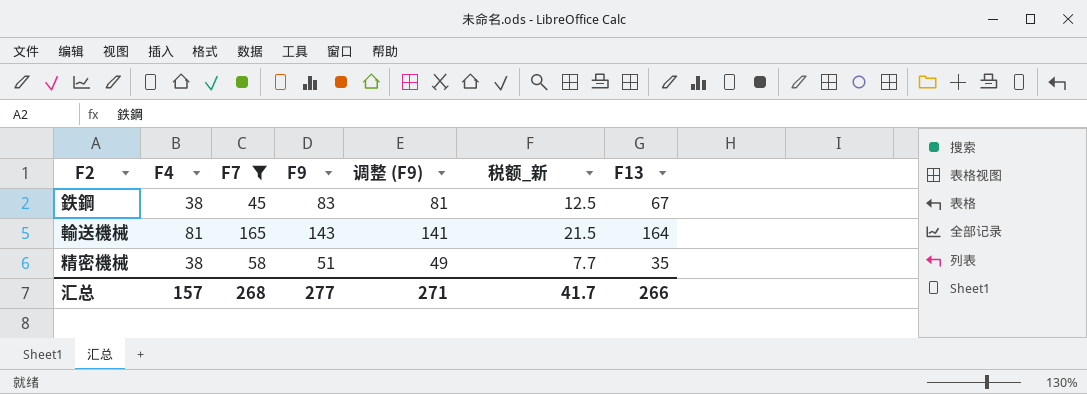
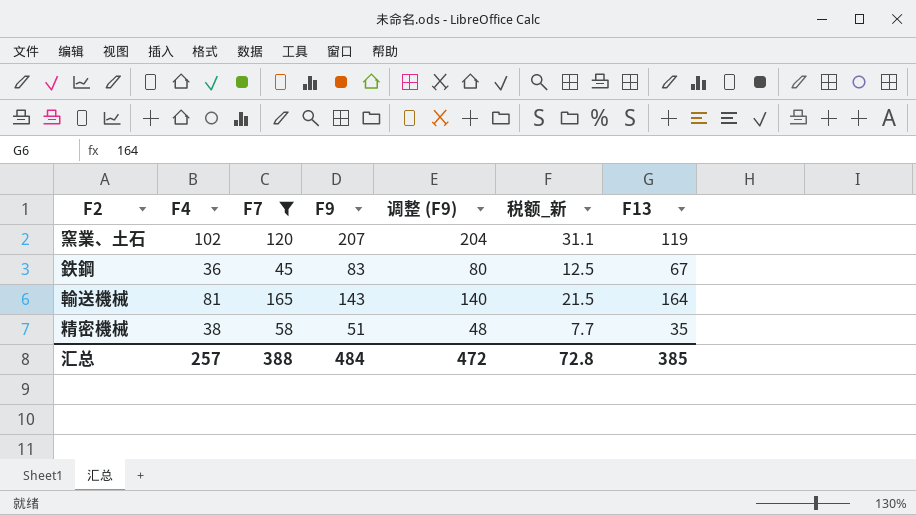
column 调整 (F9) | formula: [F9] - 2 -> [F9] - 3
row 窯業、土石: none -> 102 | 120 | 207 | 204 | 31.1 | 119
鉄鋼 | F4: 38 -> 36
汇总 | F4: 157 -> 257
汇总 | F7: 268 -> 388
汇总 | F9: 277 -> 484
汇总 | 调整 (F9): 271 -> 472
汇总 | 税额_新: 41.7 -> 72.8
汇总 | F13: 266 -> 385

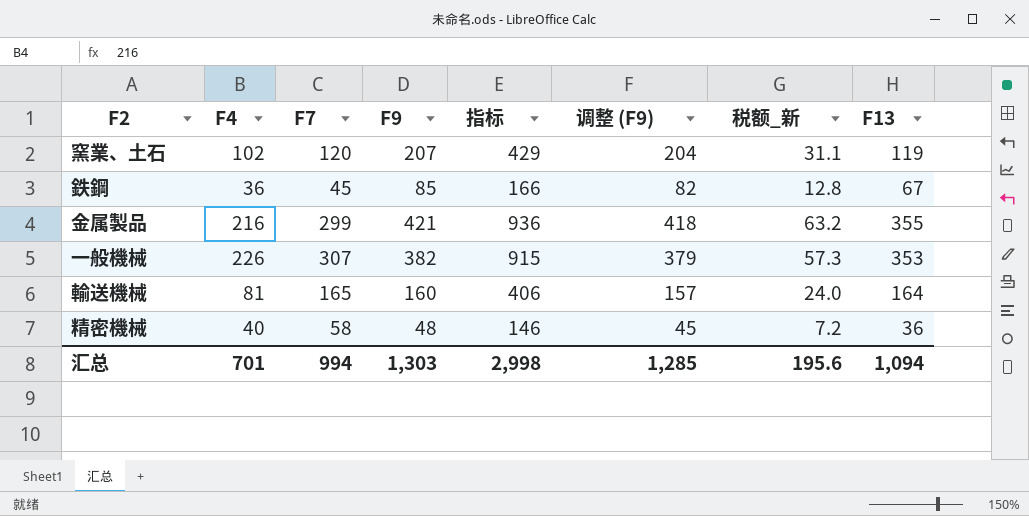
filter: F7 <= 165 -> none
column 指标 | formula: none -> [F4] + [F7] + [F9]
鉄鋼 | F9: 83 -> 85
鉄鋼 | 调整 (F9): 80 -> 82
鉄鋼 | 税额_新: 12.5 -> 12.8
輸送機械 | F9: 143 -> 160
輸送機械 | 调整 (F9): 140 -> 157
輸送機械 | 税额_新: 21.5 -> 24.0
精密機械 | F4: 38 -> 40
精密機械 | F9: 51 -> 48
精密機械 | 调整 (F9): 48 -> 45
精密機械 | 税额_新: 7.7 -> 7.2
精密機械 | F13: 35 -> 36
汇总 | F4: 257 -> 701
汇总 | F7: 388 -> 994
汇总 | F9: 484 -> 1,303
汇总 | 调整 (F9): 472 -> 1,285
汇总 | 税额_新: 72.8 -> 195.6
汇总 | F13: 385 -> 1,094

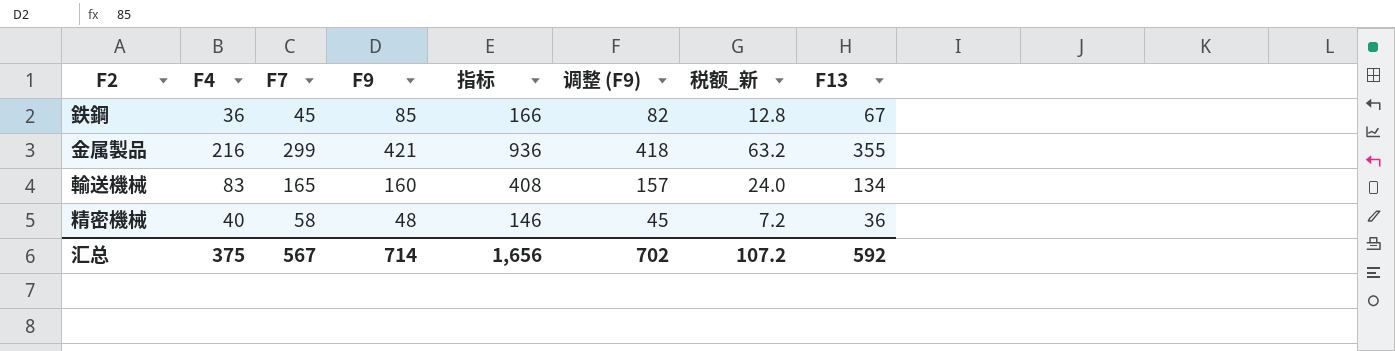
row 窯業、土石: 102 | 120 | 207 | 429 | 204 | 31.1 | 119 -> none
row 一般機械: 226 | 307 | 382 | 915 | 379 | 57.3 | 353 -> none
輸送機械 | F4: 81 -> 83
輸送機械 | 指标: 406 -> 408
輸送機械 | F13: 164 -> 134
汇总 | F4: 701 -> 375
汇总 | F7: 994 -> 567
汇总 | F9: 1,303 -> 714
汇总 | 指标: 2,998 -> 1,656
汇总 | 调整 (F9): 1,285 -> 702
汇总 | 税额_新: 195.6 -> 107.2
汇总 | F13: 1,094 -> 592

